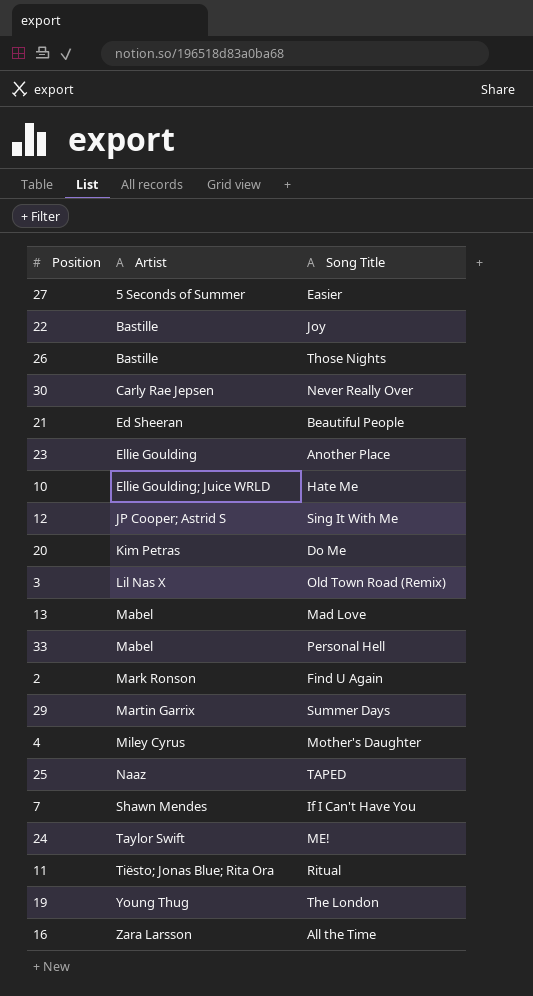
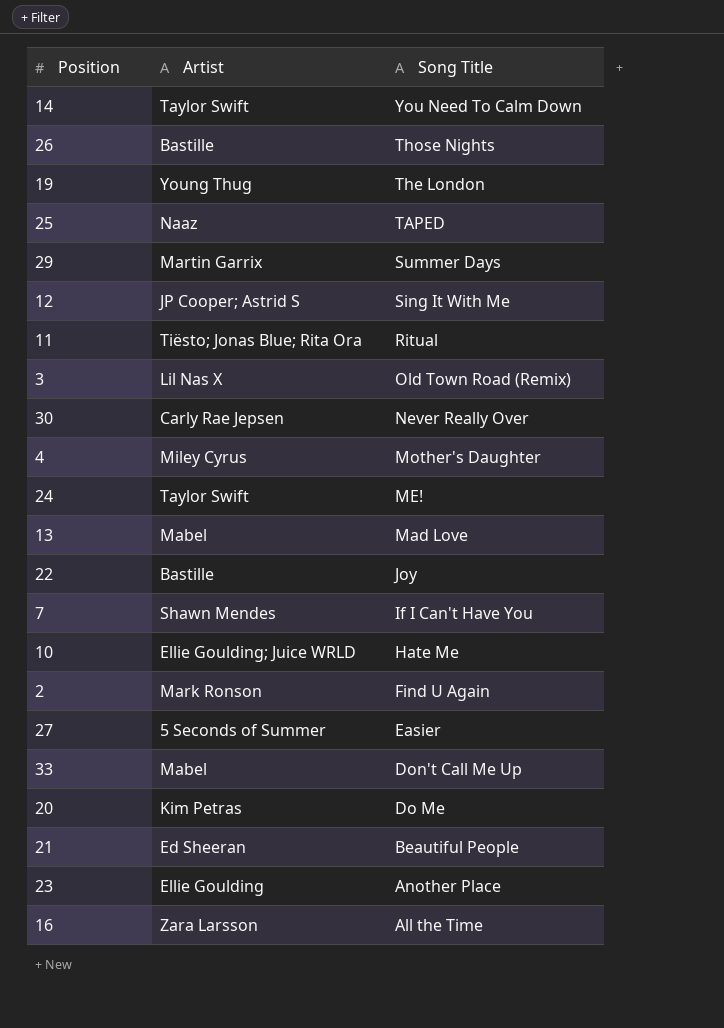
row order: Artist ascending -> Song Title descending
row 14: none -> Taylor Swift | You Need To Calm Down
33 | Song Title: Personal Hell -> Don't Call Me Up

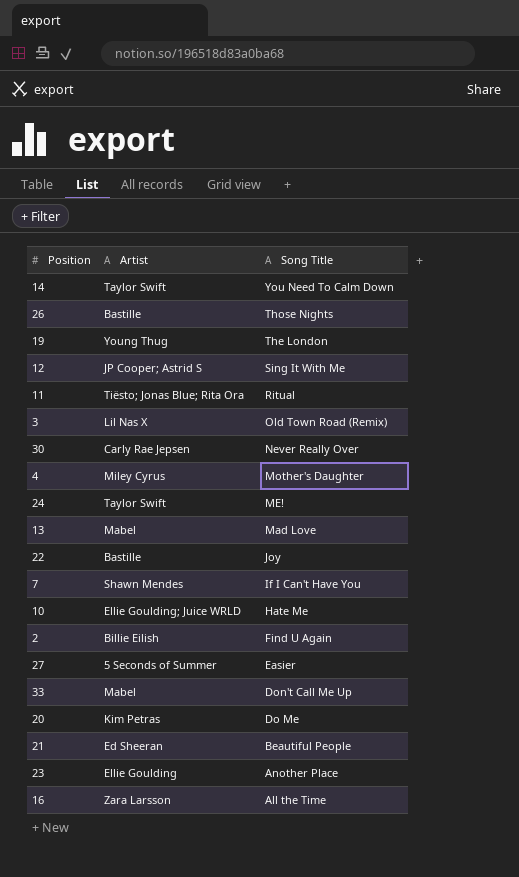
row 25: Naaz | TAPED -> none
row 29: Martin Garrix | Summer Days -> none
2 | Artist: Mark Ronson -> Billie Eilish

